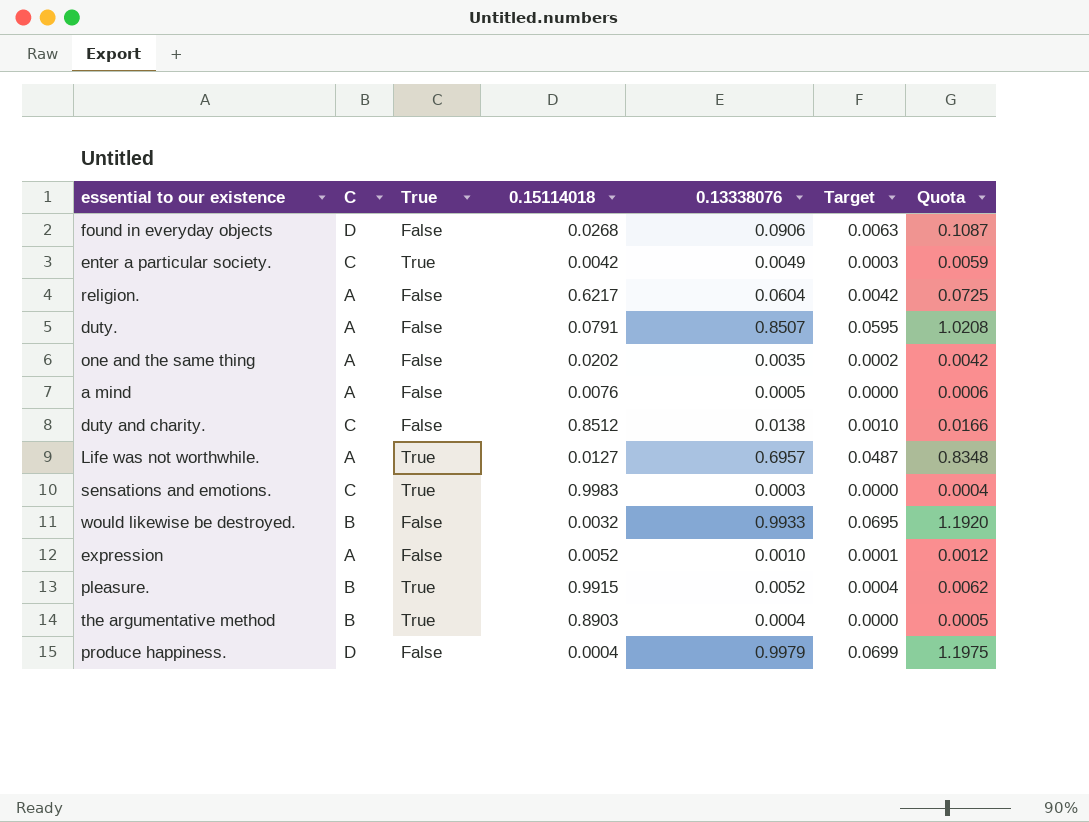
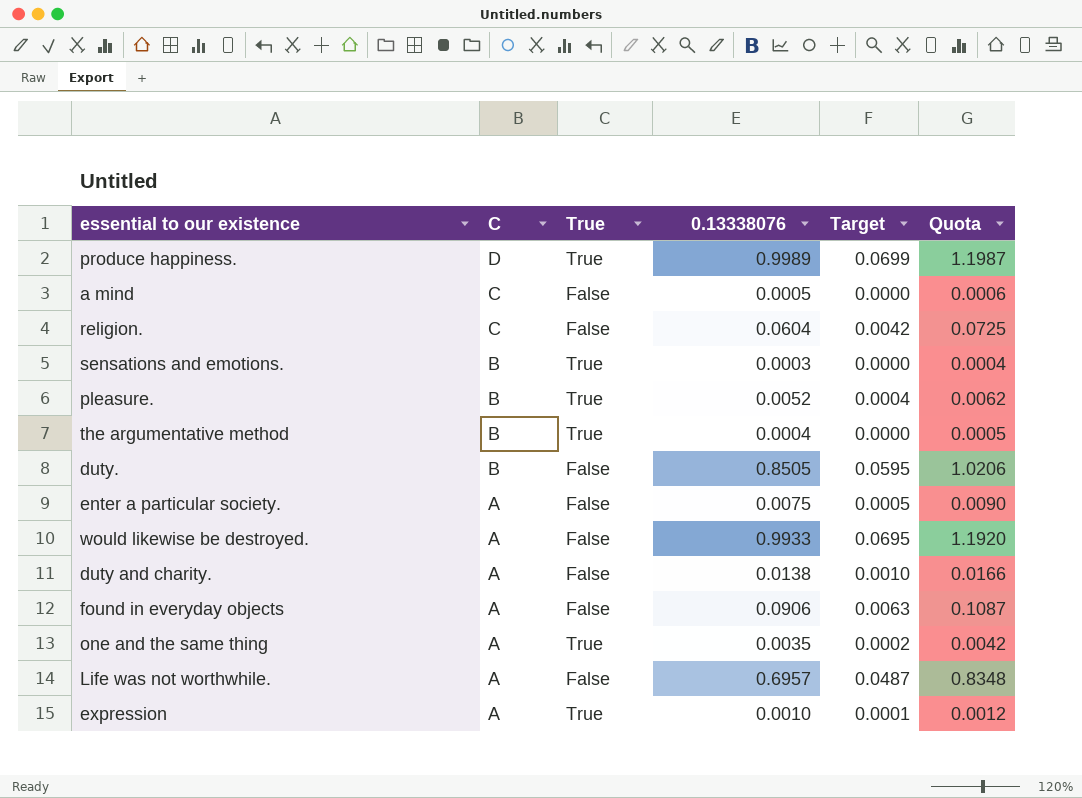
row order: none -> C descending
column 0.15114018 | position: 4 -> none
produce happiness. | True: False -> True
produce happiness. | 0.13338076: 0.9979 -> 0.9989
produce happiness. | Quota: 1.1975 -> 1.1987
a mind | C: A -> C
religion. | C: A -> C
sensations and emotions. | C: C -> B
duty. | C: A -> B
duty. | 0.13338076: 0.8507 -> 0.8505
duty. | Quota: 1.0208 -> 1.0206
enter a particular society. | C: C -> A
enter a particular society. | True: True -> False
enter a particular society. | 0.13338076: 0.0049 -> 0.0075
enter a particular society. | Target: 0.0003 -> 0.0005
enter a particular society. | Quota: 0.0059 -> 0.0090
would likewise be destroyed. | C: B -> A
duty and charity. | C: C -> A
found in everyday objects | C: D -> A
one and the same thing | True: False -> True
Life was not worthwhile. | True: True -> False
expression | True: False -> True

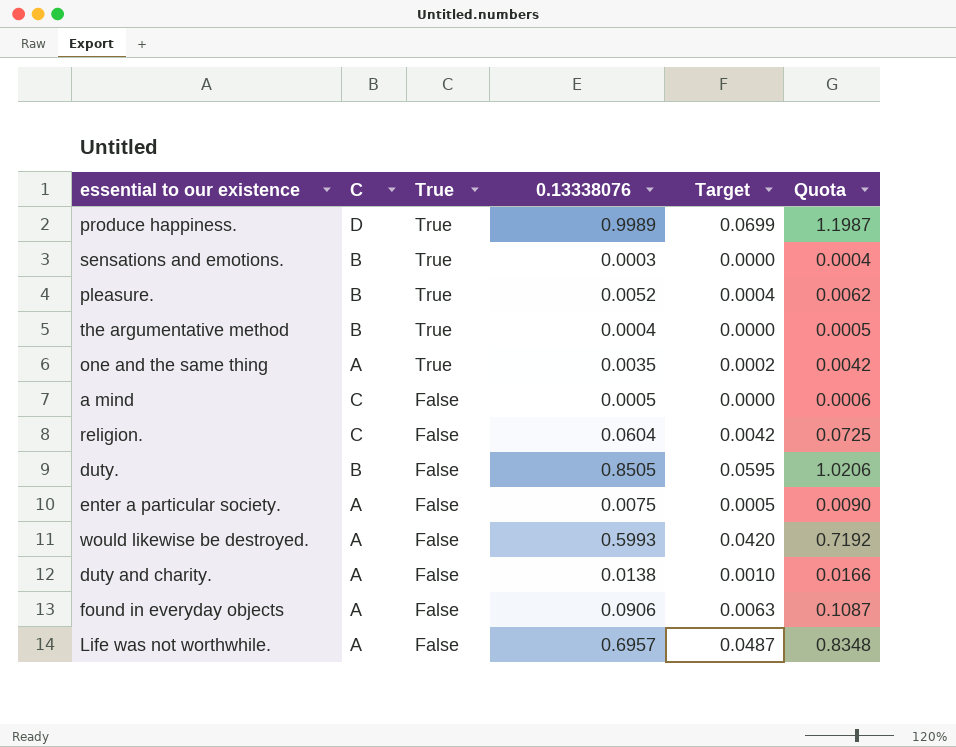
row order: C descending -> True descending
row expression: A | True | 0.0010 | 0.0001 | 0.0012 -> none
would likewise be destroyed. | 0.13338076: 0.9933 -> 0.5993
would likewise be destroyed. | Target: 0.0695 -> 0.0420
would likewise be destroyed. | Quota: 1.1920 -> 0.7192

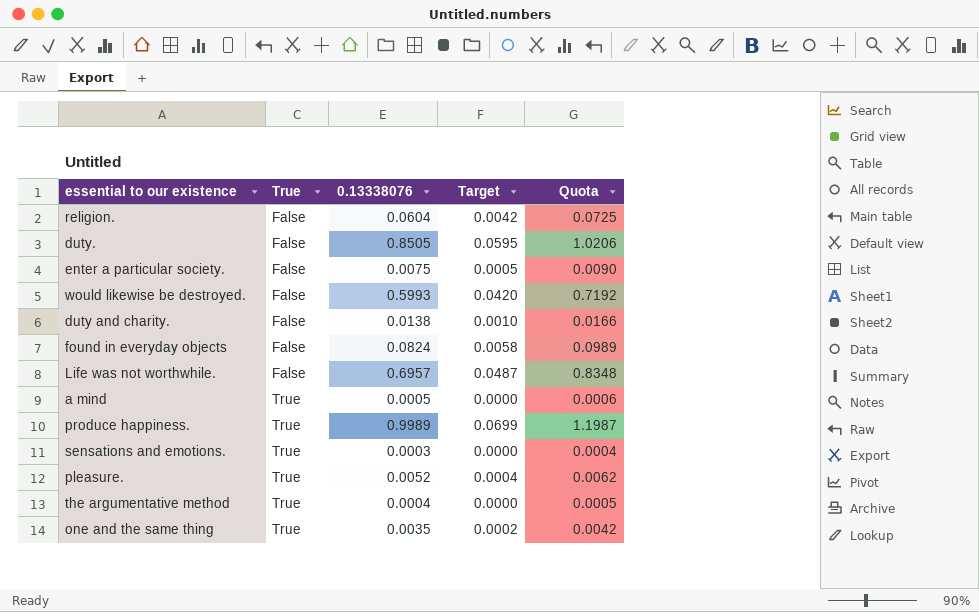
row order: True descending -> True ascending
column C | position: 2 -> none
found in everyday objects | 0.13338076: 0.0906 -> 0.0824
found in everyday objects | Target: 0.0063 -> 0.0058
found in everyday objects | Quota: 0.1087 -> 0.0989
a mind | True: False -> True

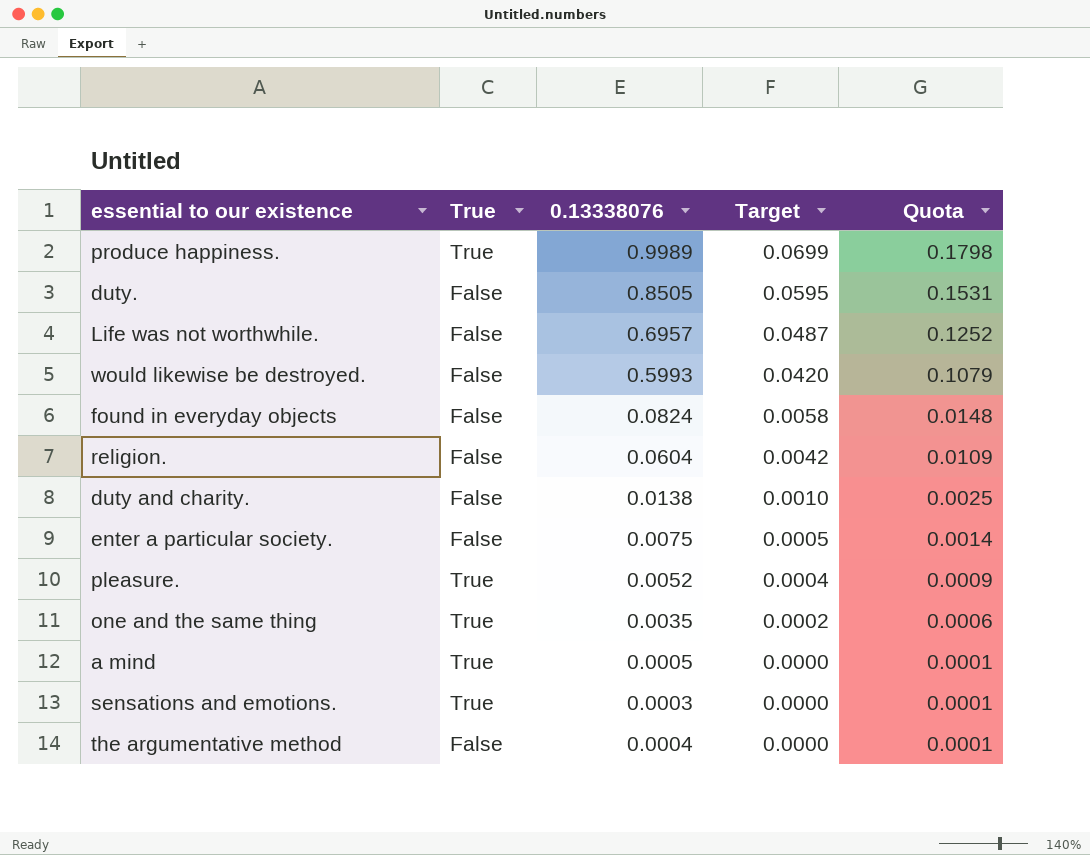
row order: True ascending -> Target descending
column Quota | formula: [0.13338076] * 1.2 -> [0.13338076] * 0.18
the argumentative method | True: True -> False

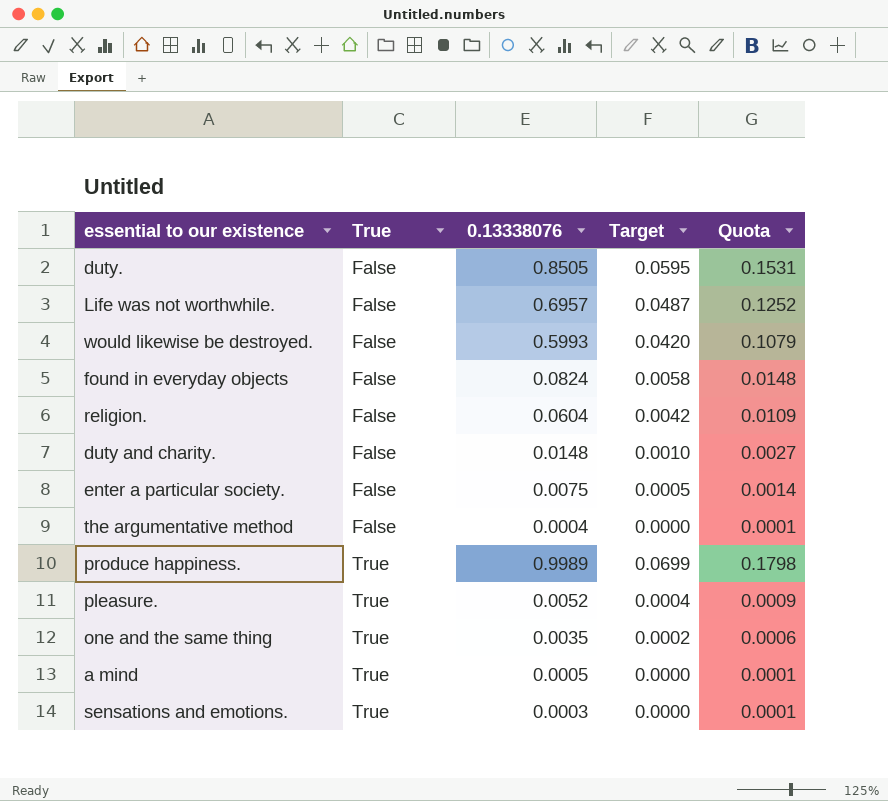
row order: Target descending -> True ascending
duty and charity. | 0.13338076: 0.0138 -> 0.0148
duty and charity. | Quota: 0.0025 -> 0.0027

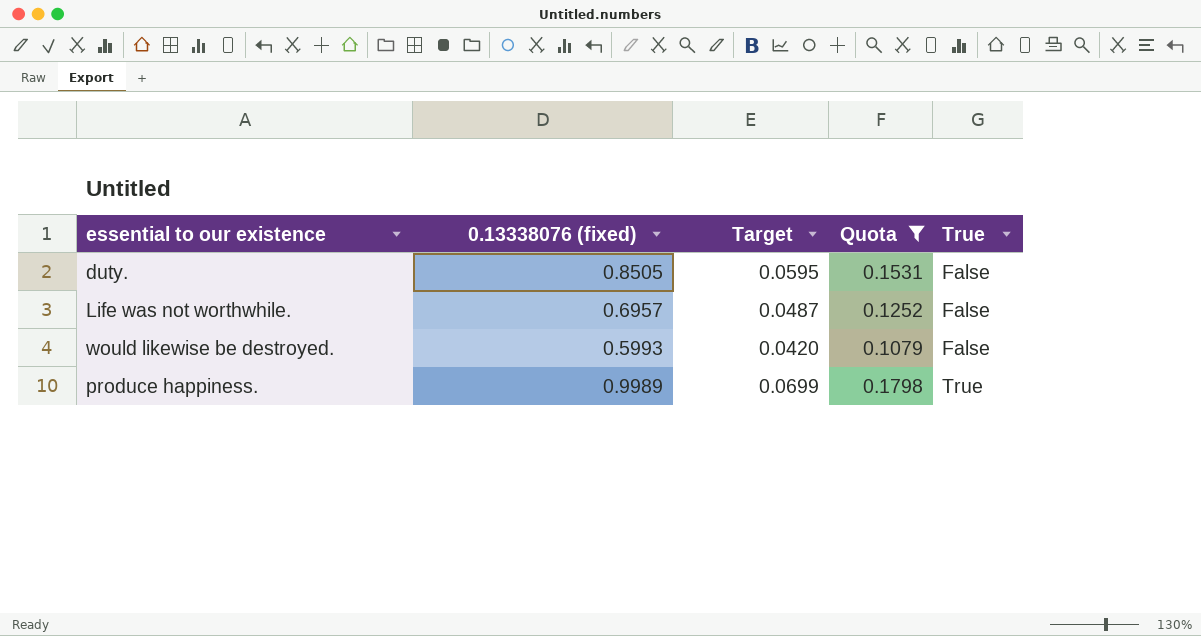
filter: none -> Quota >= 0.1079
column name: 0.13338076 -> 0.13338076 (fixed)
column True | position: 2 -> 5

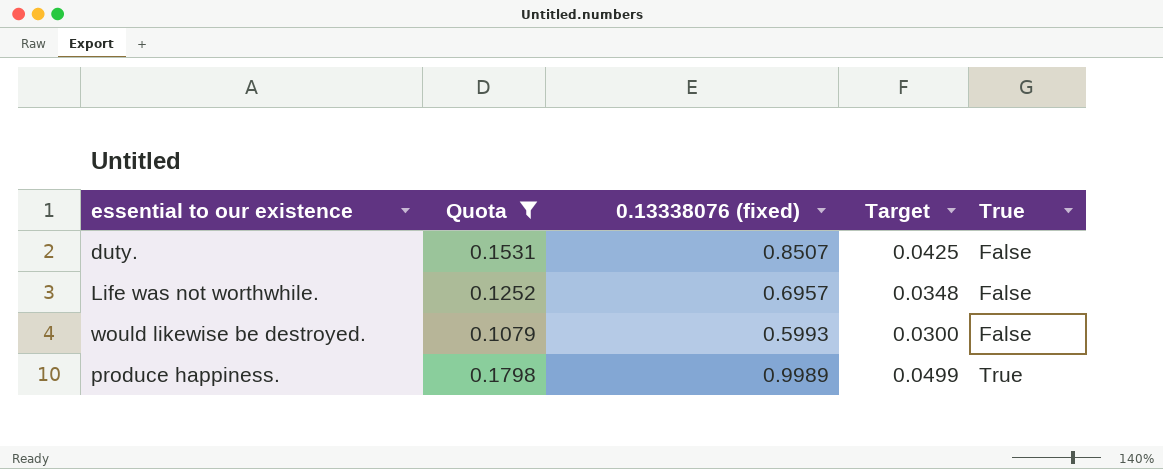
column Quota | position: 4 -> 2
column Target | formula: [0.13338076 (fixed)] * 0.07 -> [0.13338076 (fixed)] * 0.05
duty. | 0.13338076 (fixed): 0.8505 -> 0.8507

